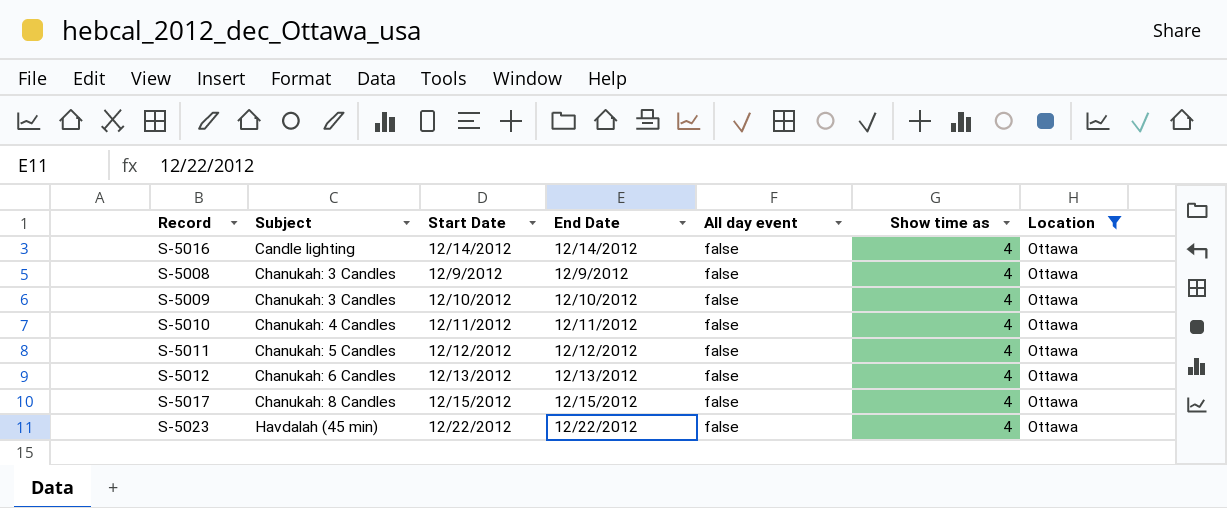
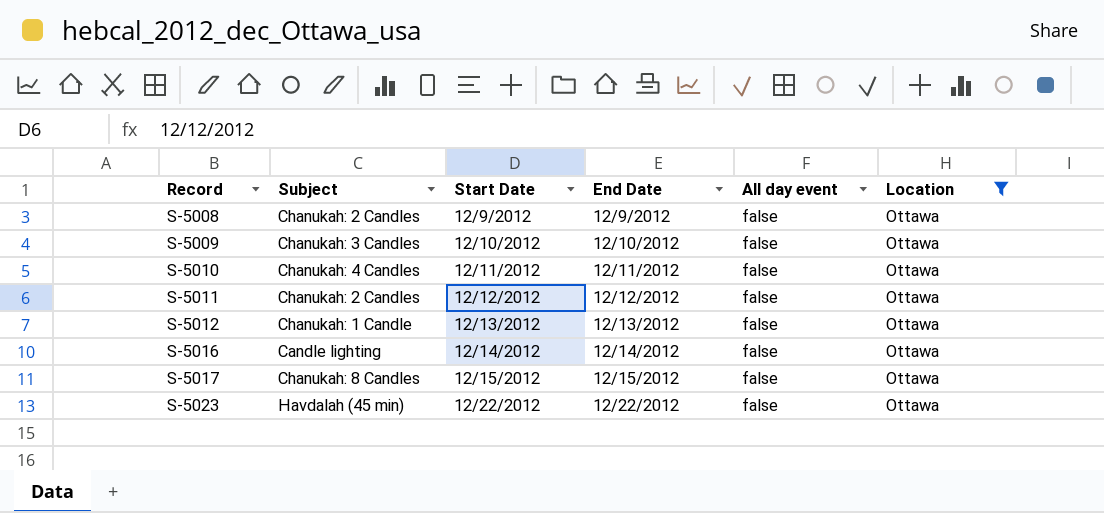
row order: Subject ascending -> Record ascending
column Show time as | position: 6 -> none
S-5008 | Subject: Chanukah: 3 Candles -> Chanukah: 2 Candles
S-5011 | Subject: Chanukah: 5 Candles -> Chanukah: 2 Candles
S-5012 | Subject: Chanukah: 6 Candles -> Chanukah: 1 Candle

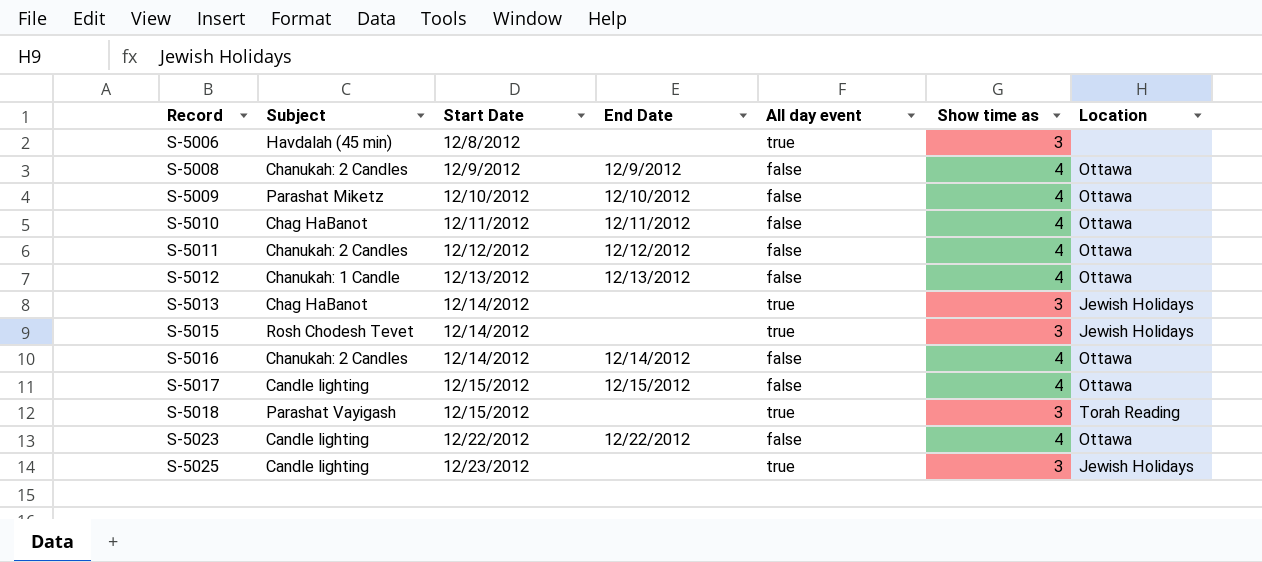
filter: Location = Ottawa -> none
column Show time as | position: none -> 6
S-5009 | Subject: Chanukah: 3 Candles -> Parashat Miketz
S-5010 | Subject: Chanukah: 4 Candles -> Chag HaBanot
S-5016 | Subject: Candle lighting -> Chanukah: 2 Candles
S-5017 | Subject: Chanukah: 8 Candles -> Candle lighting
S-5023 | Subject: Havdalah (45 min) -> Candle lighting

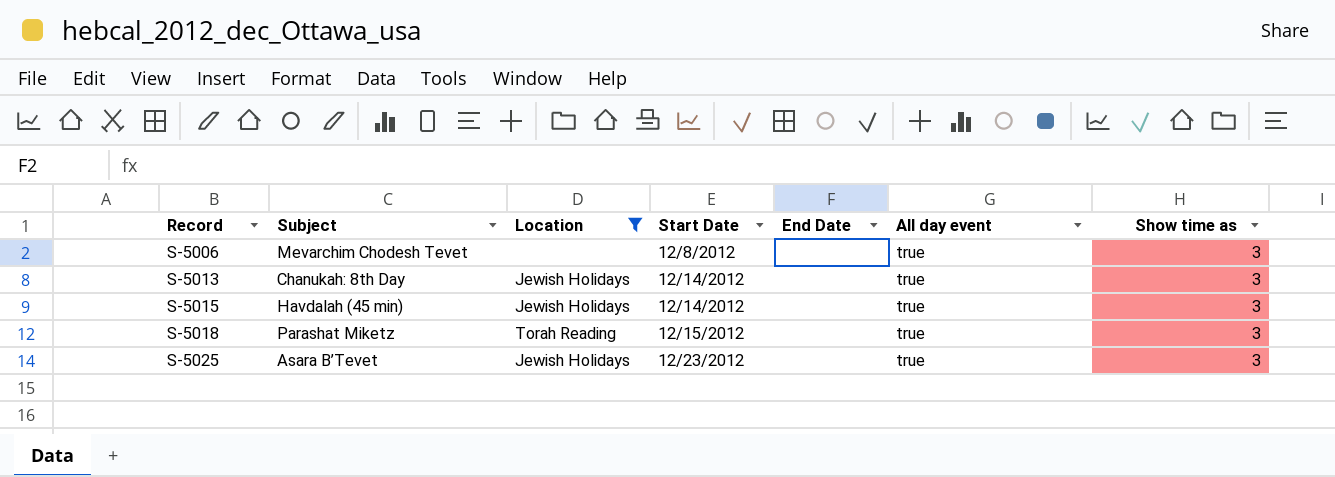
filter: none -> Location != Ottawa
column Location | position: 7 -> 3
S-5006 | Subject: Havdalah (45 min) -> Mevarchim Chodesh Tevet
S-5013 | Subject: Chag HaBanot -> Chanukah: 8th Day
S-5015 | Subject: Rosh Chodesh Tevet -> Havdalah (45 min)
S-5018 | Subject: Parashat Vayigash -> Parashat Miketz
S-5025 | Subject: Candle lighting -> Asara B’Tevet

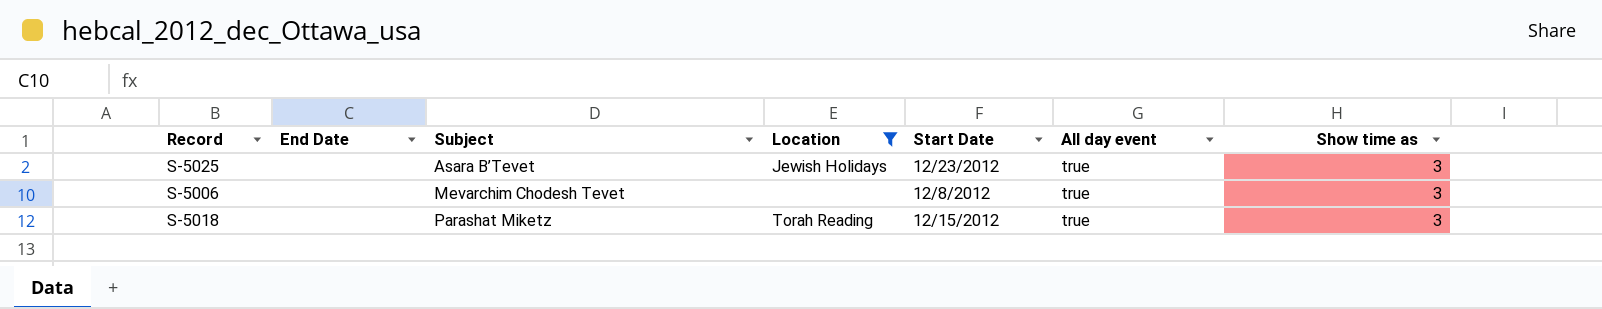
row order: Record ascending -> Subject ascending
column End Date | position: 5 -> 2
row S-5013: Chanukah: 8th Day | Jewish Holidays | 12/14/2012 | none | true | 3 -> none
row S-5015: Havdalah (45 min) | Jewish Holidays | 12/14/2012 | none | true | 3 -> none

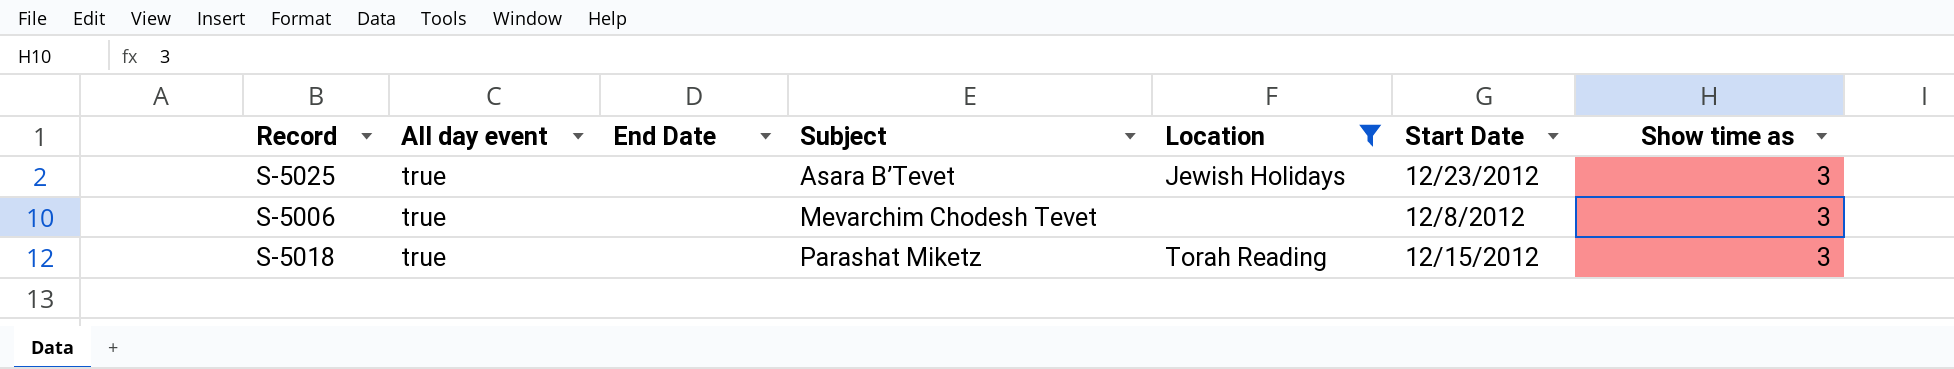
column All day event | position: 6 -> 2

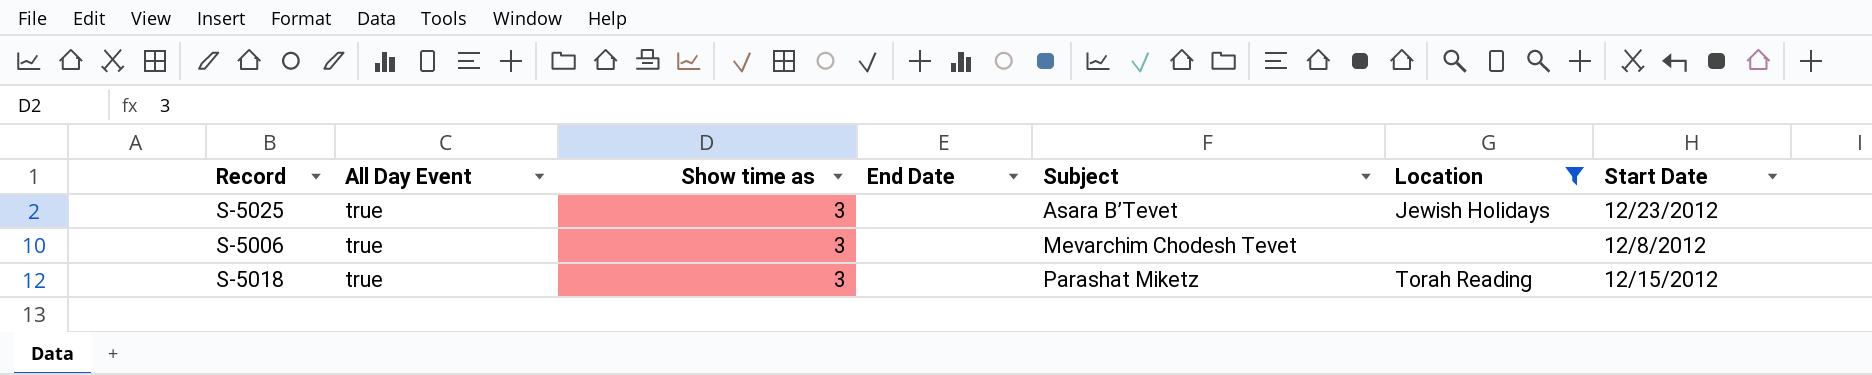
column name: All day event -> All Day Event
column Show time as | position: 7 -> 3

